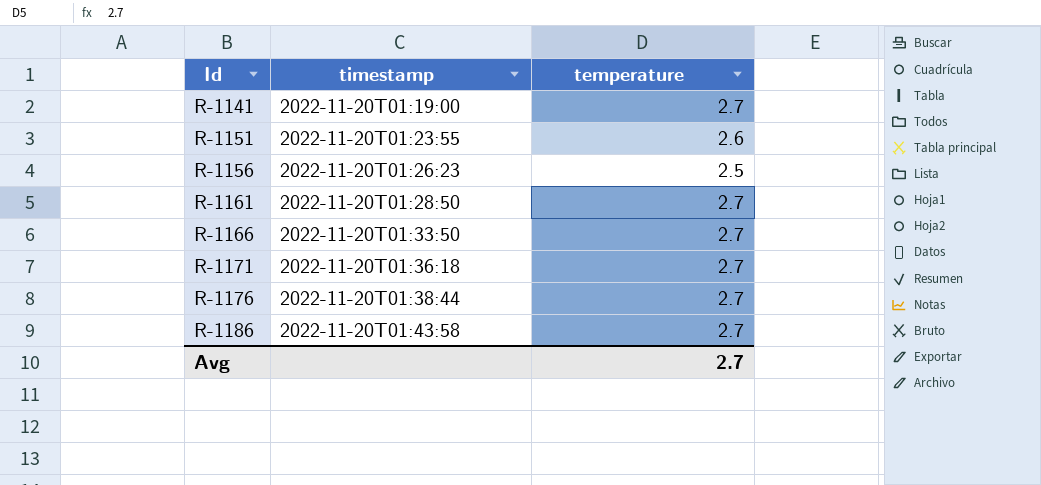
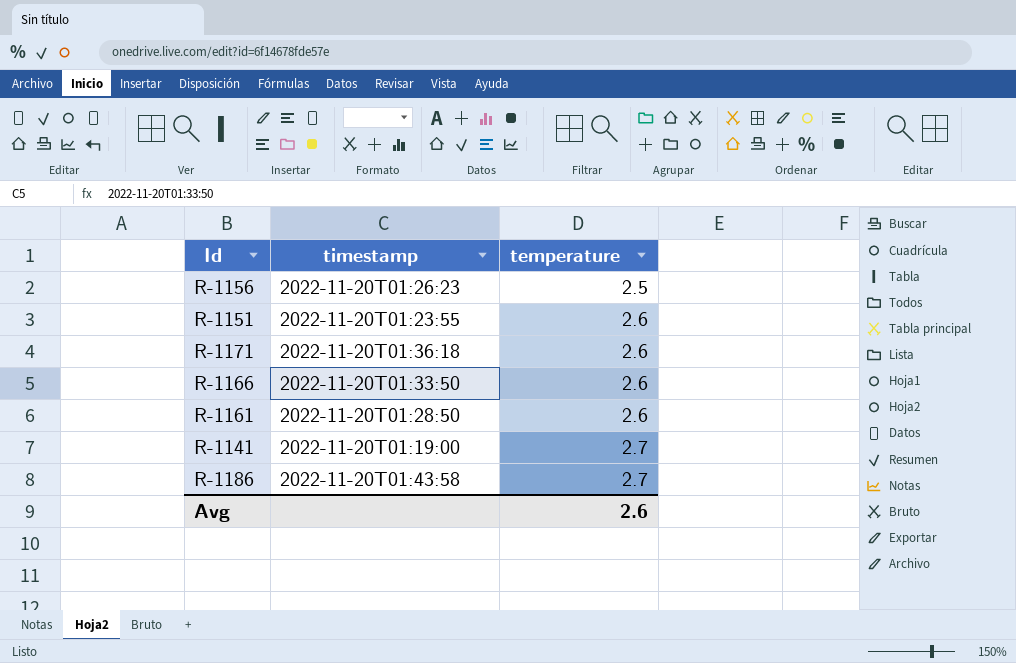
row order: Id ascending -> temperature ascending
row R-1176: 2022-11-20T01:38:44 | 2.7 -> none
R-1171 | temperature: 2.7 -> 2.6
R-1166 | temperature: 2.7 -> 2.6
R-1161 | temperature: 2.7 -> 2.6
Avg | temperature: 2.7 -> 2.6

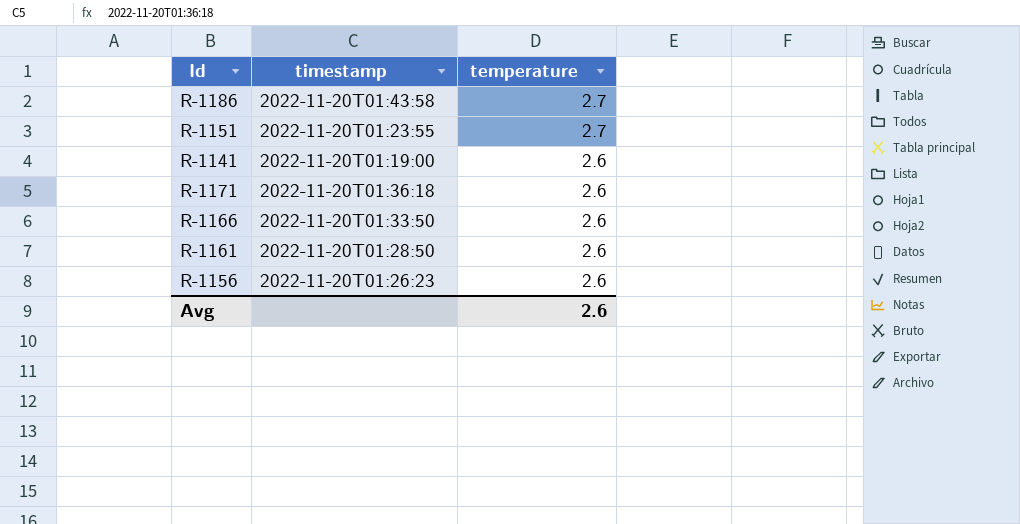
row order: temperature ascending -> temperature descending
R-1151 | temperature: 2.6 -> 2.7
R-1141 | temperature: 2.7 -> 2.6
R-1156 | temperature: 2.5 -> 2.6

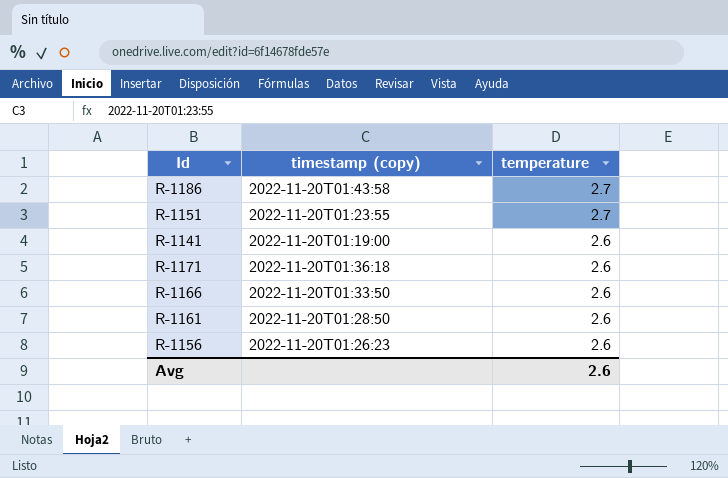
column name: timestamp -> timestamp (copy)

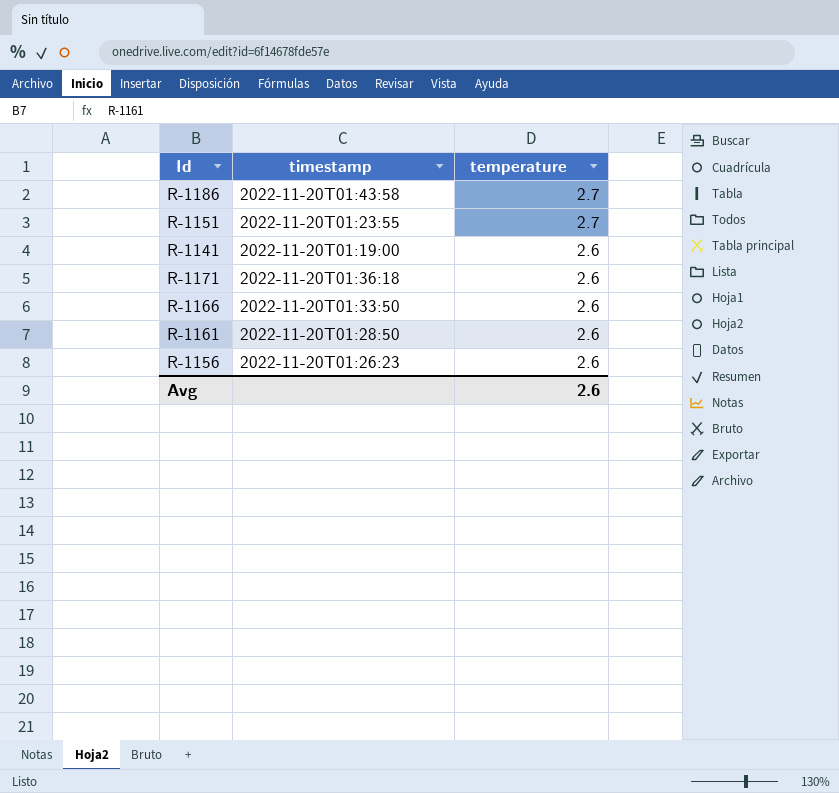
column name: timestamp (copy) -> timestamp

